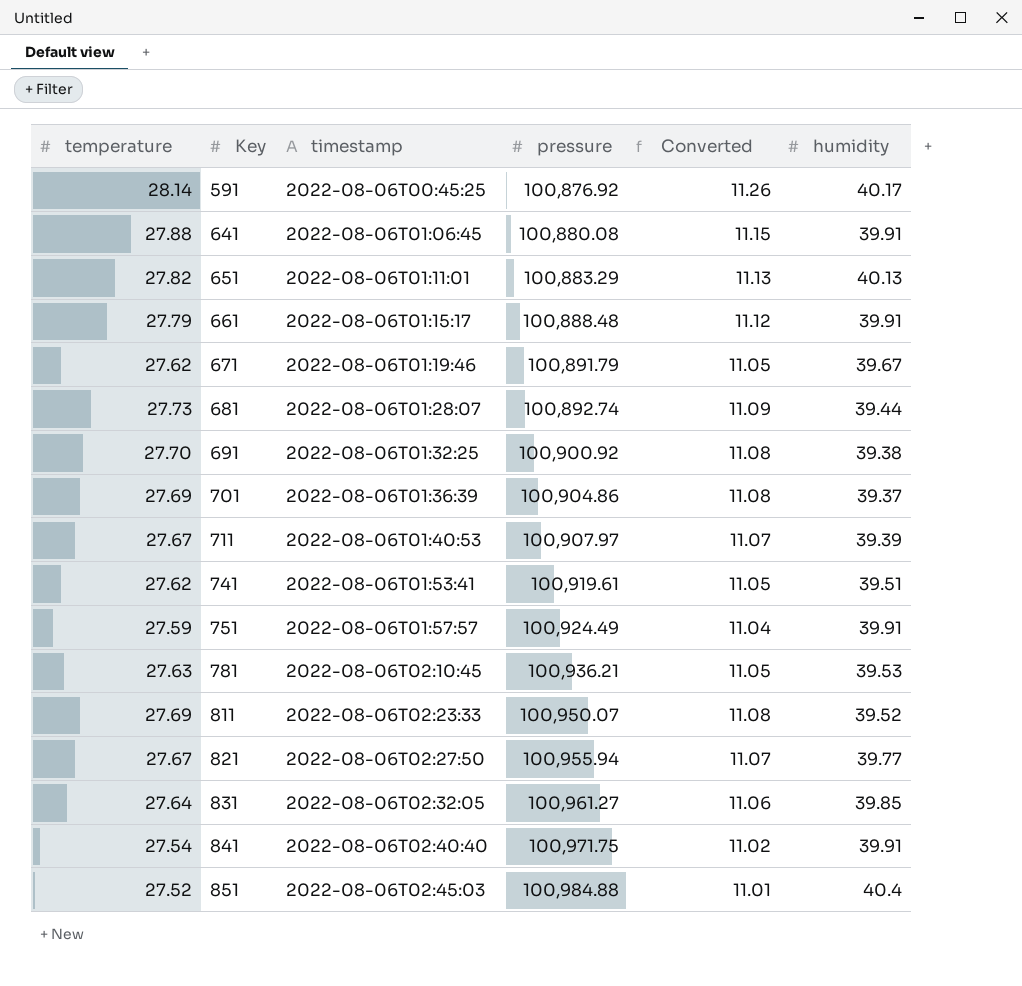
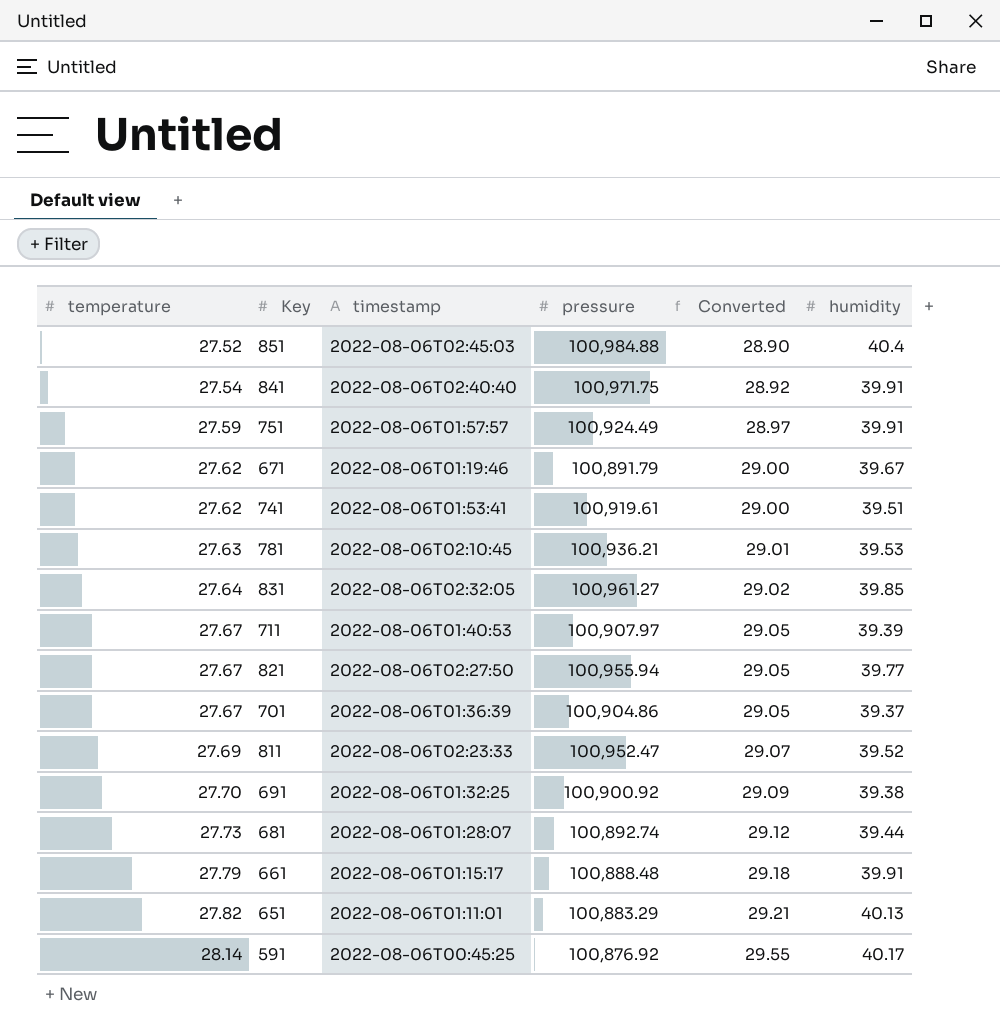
row order: Key ascending -> temperature ascending
column Converted | formula: [temperature] * 0.4 -> [temperature] * 1.05
row 641: 27.88 | 2022-08-06T01:06:45 | 100,880.08 | 11.15 | 39.91 -> none
701 | temperature: 27.69 -> 27.67
811 | pressure: 100,950.07 -> 100,952.47

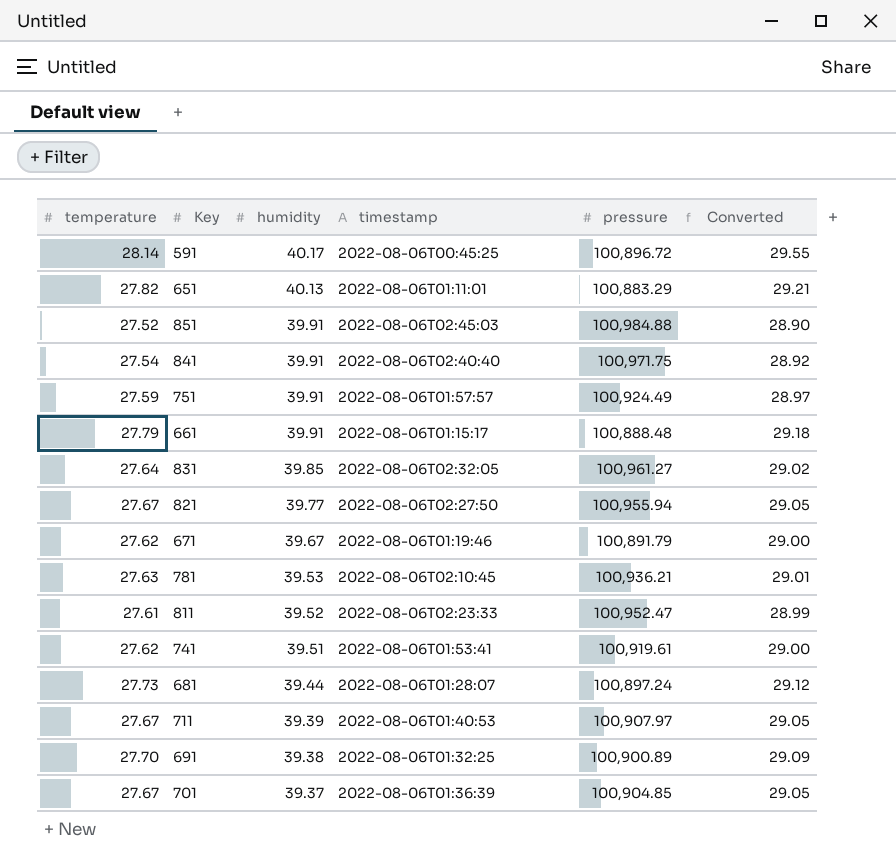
row order: temperature ascending -> humidity descending
column humidity | position: 6 -> 3
591 | pressure: 100,876.92 -> 100,896.72
851 | humidity: 40.4 -> 39.91
811 | temperature: 27.69 -> 27.61
811 | Converted: 29.07 -> 28.99
681 | pressure: 100,892.74 -> 100,897.24
691 | pressure: 100,900.92 -> 100,900.89
701 | pressure: 100,904.86 -> 100,904.85

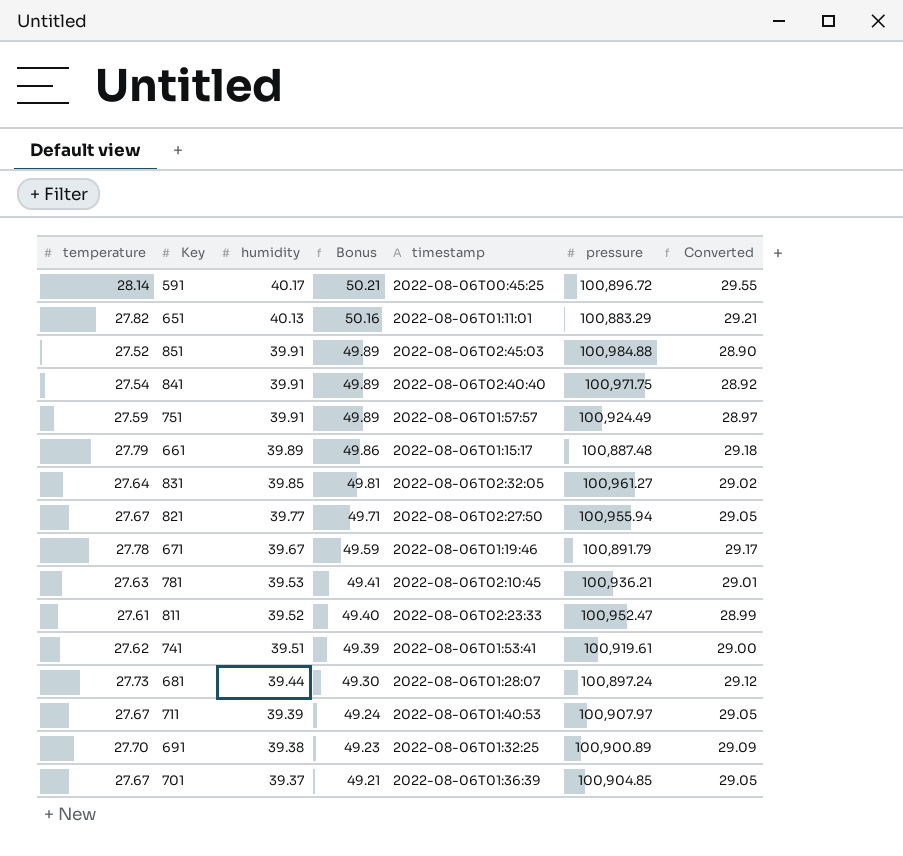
column Bonus | formula: none -> [humidity] * 1.25
661 | humidity: 39.91 -> 39.89
661 | pressure: 100,888.48 -> 100,887.48
671 | temperature: 27.62 -> 27.78
671 | Converted: 29.00 -> 29.17

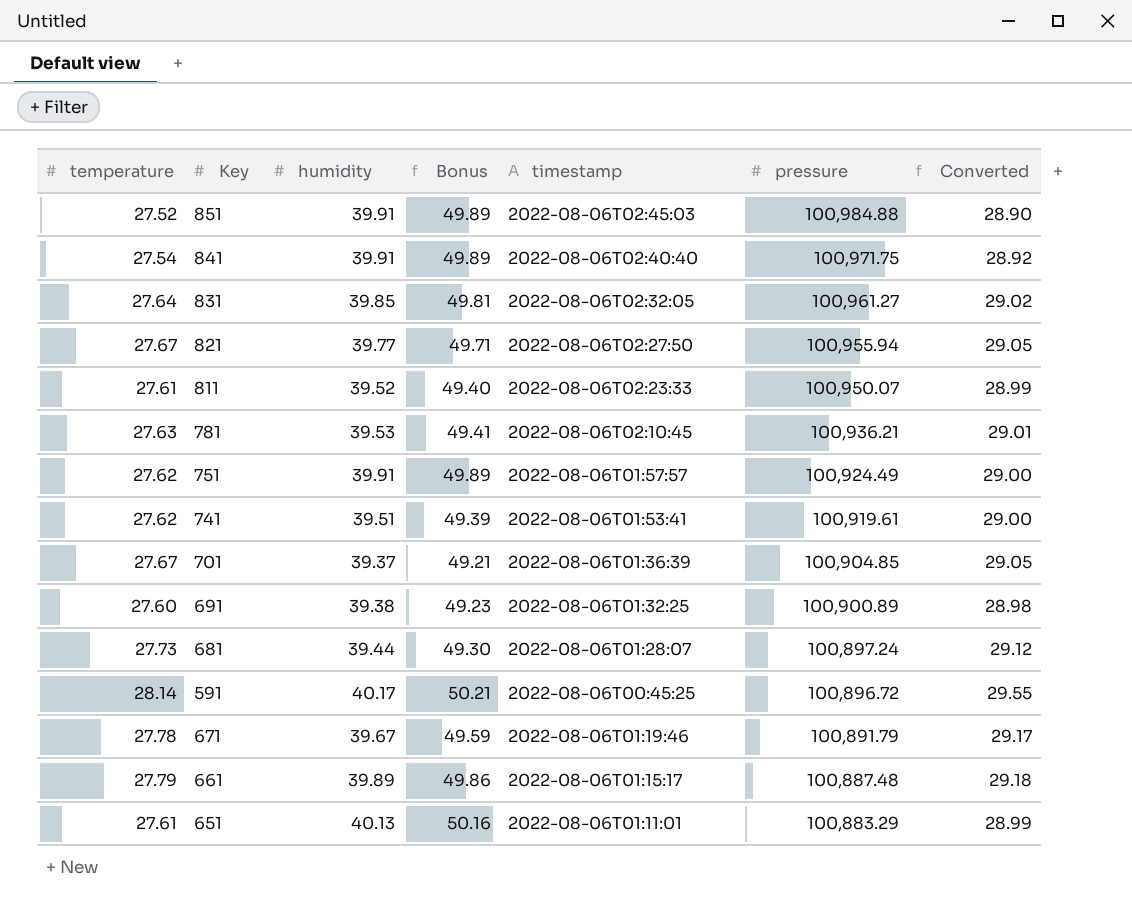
row order: humidity descending -> pressure descending
row 711: 27.67 | 39.39 | 49.24 | 2022-08-06T01:40:53 | 100,907.97 | 29.05 -> none
811 | pressure: 100,952.47 -> 100,950.07
751 | temperature: 27.59 -> 27.62
751 | Converted: 28.97 -> 29.00
691 | temperature: 27.70 -> 27.60
691 | Converted: 29.09 -> 28.98
651 | temperature: 27.82 -> 27.61
651 | Converted: 29.21 -> 28.99

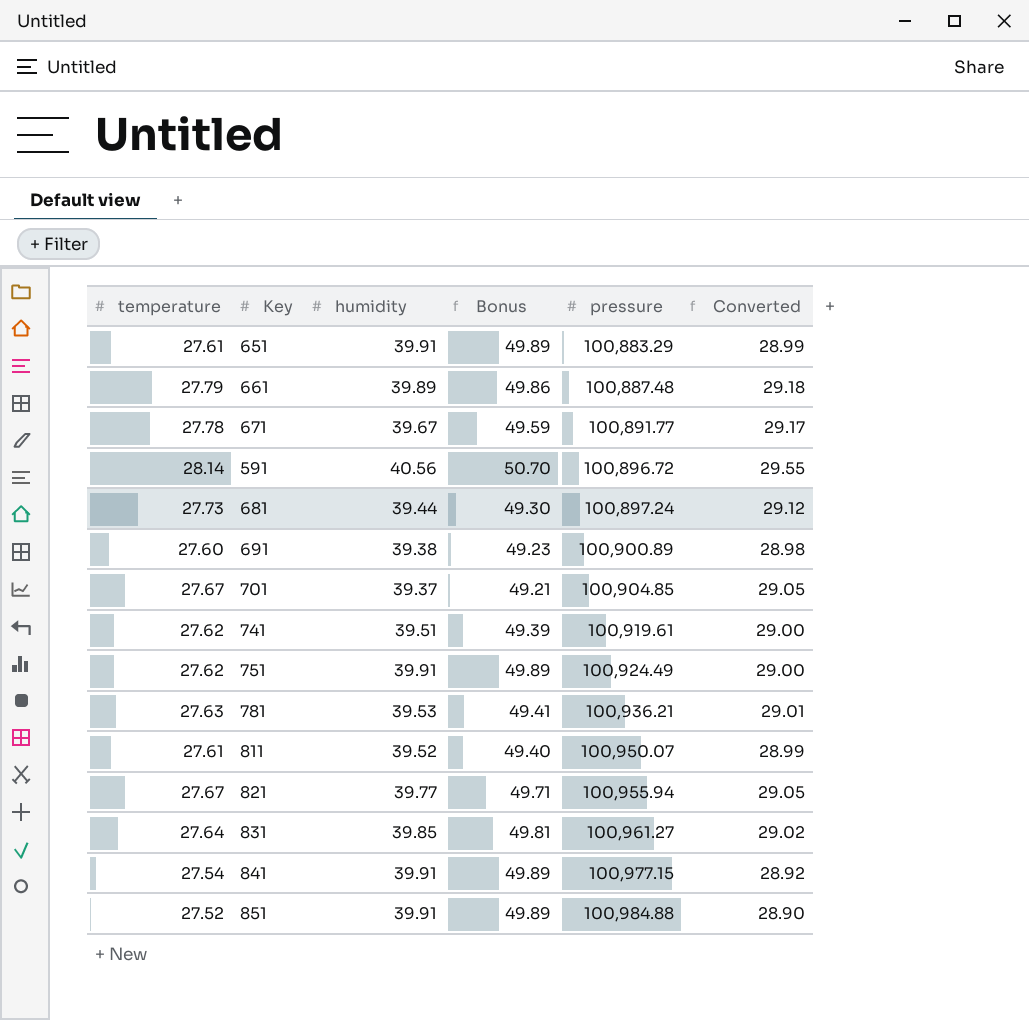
row order: pressure descending -> pressure ascending
column timestamp | position: 5 -> none
651 | humidity: 40.13 -> 39.91
651 | Bonus: 50.16 -> 49.89
671 | pressure: 100,891.79 -> 100,891.77
591 | humidity: 40.17 -> 40.56
591 | Bonus: 50.21 -> 50.70
841 | pressure: 100,971.75 -> 100,977.15

